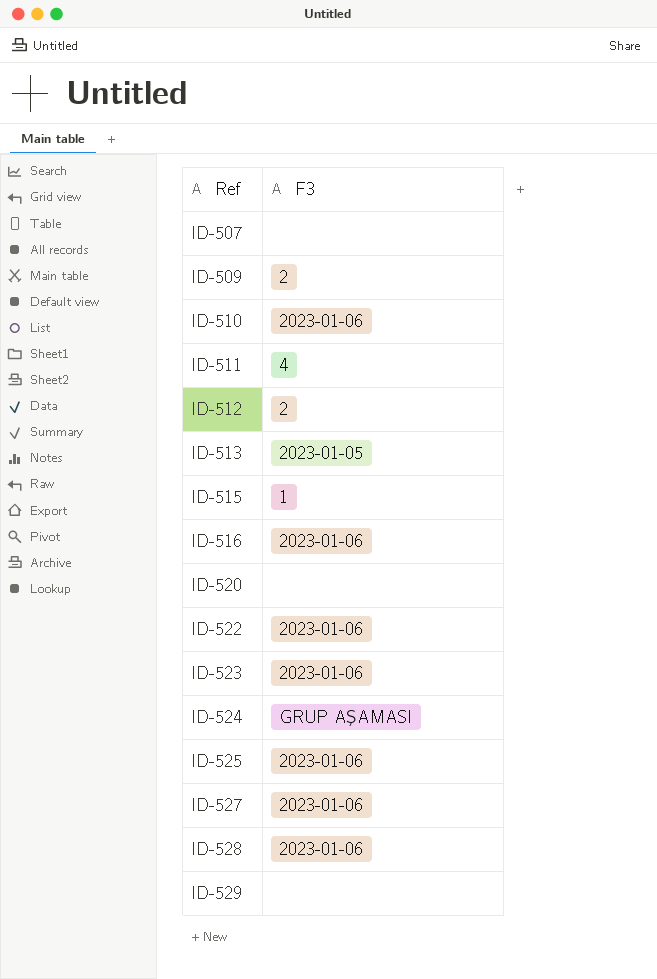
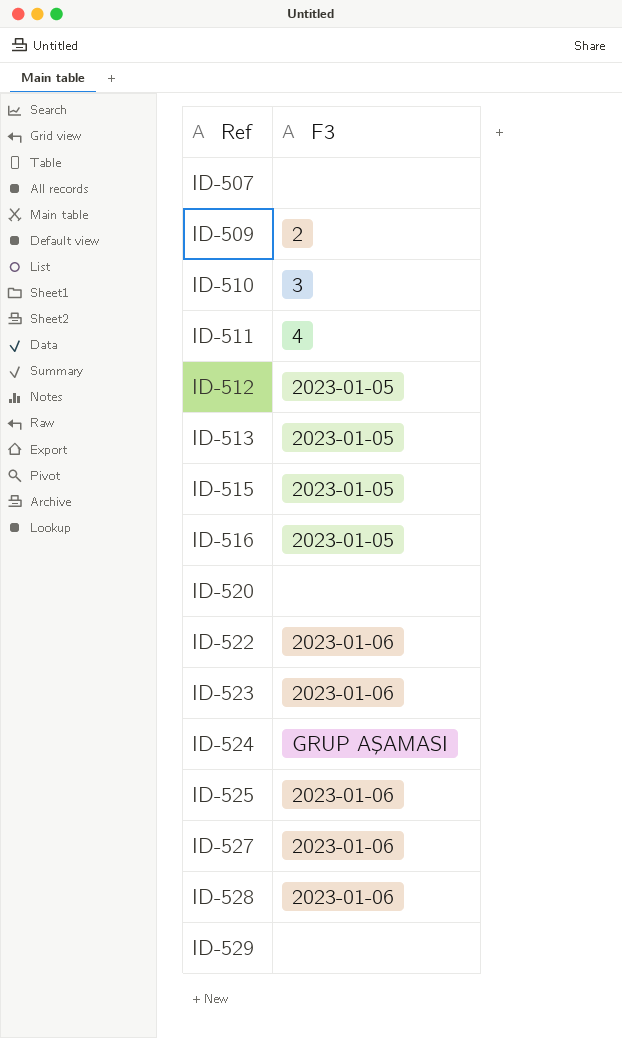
ID-510 | F3: 2023-01-06 -> 3
ID-512 | F3: 2 -> 2023-01-05
ID-515 | F3: 1 -> 2023-01-05
ID-516 | F3: 2023-01-06 -> 2023-01-05

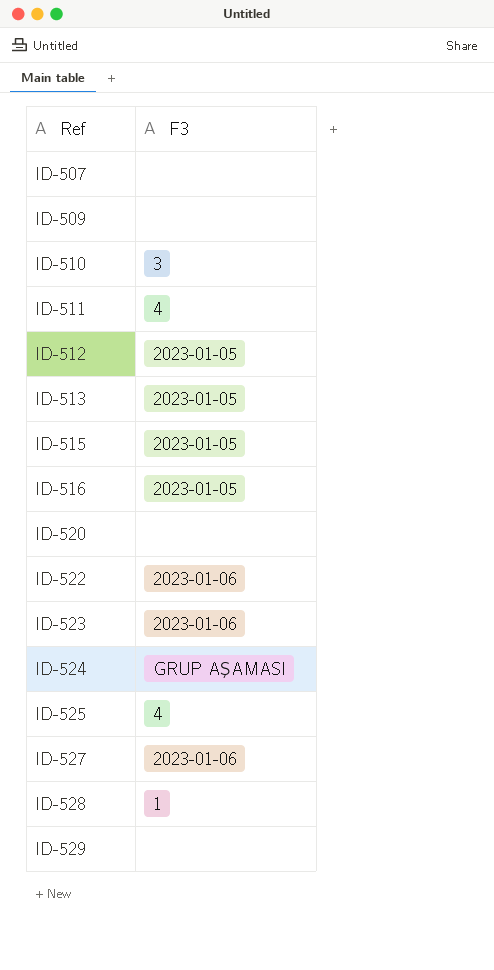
ID-509 | F3: 2 -> none
ID-525 | F3: 2023-01-06 -> 4
ID-528 | F3: 2023-01-06 -> 1

